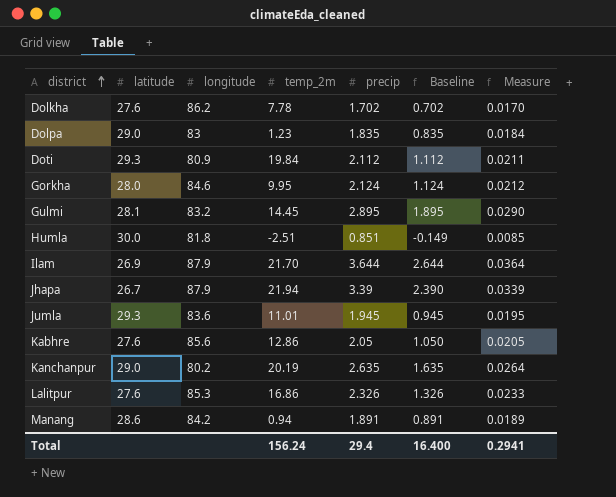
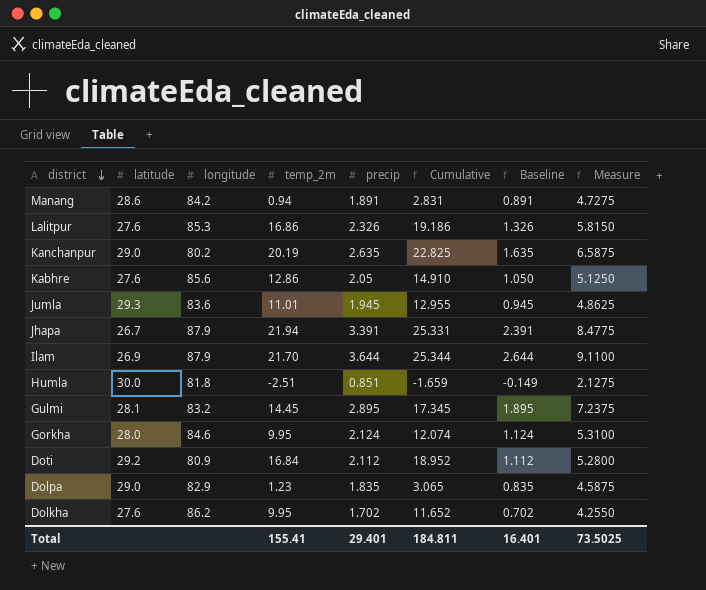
row order: district ascending -> district descending
column Cumulative | formula: none -> [temp_2m] + [precip]
column Measure | formula: [precip] * 0.01 -> [precip] * 2.5
Jhapa | precip: 3.39 -> 3.391
Jhapa | Baseline: 2.390 -> 2.391
Doti | latitude: 29.3 -> 29.2
Doti | temp_2m: 19.84 -> 16.84
Dolpa | longitude: 83 -> 82.9
Dolkha | temp_2m: 7.78 -> 9.95
Total | temp_2m: 156.24 -> 155.41
Total | precip: 29.4 -> 29.401
Total | Baseline: 16.400 -> 16.401
Total | Measure: 0.2941 -> 73.5025

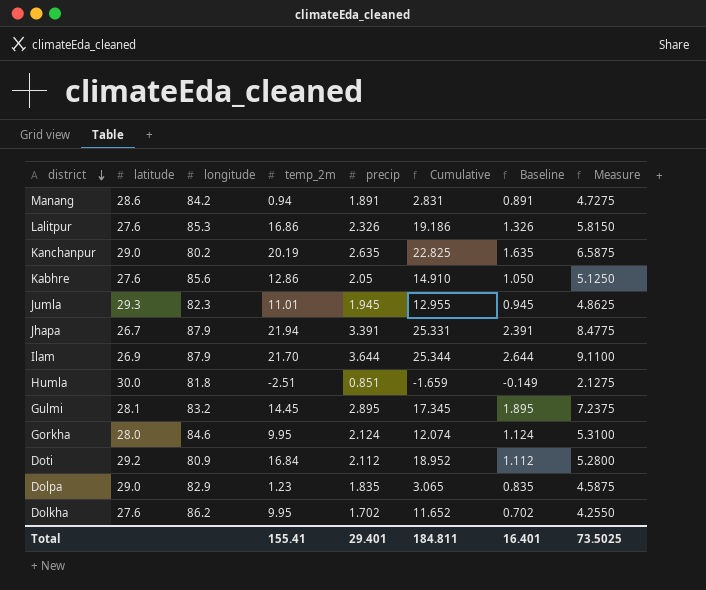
Jumla | longitude: 83.6 -> 82.3

